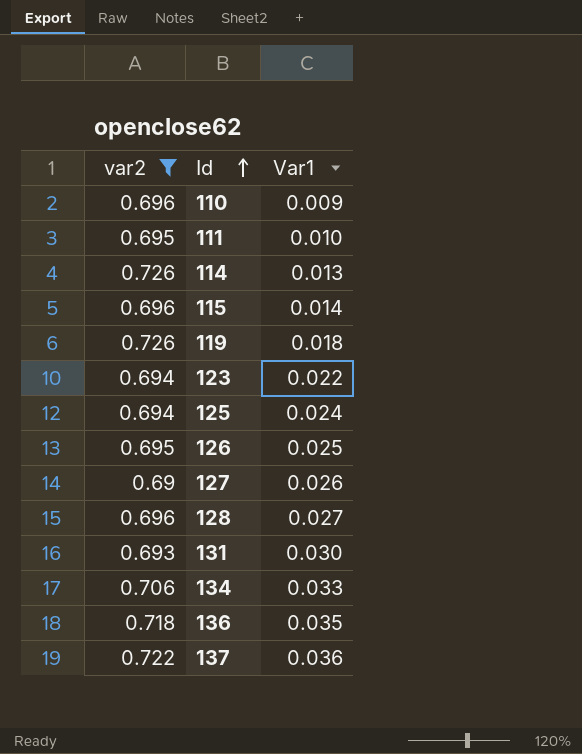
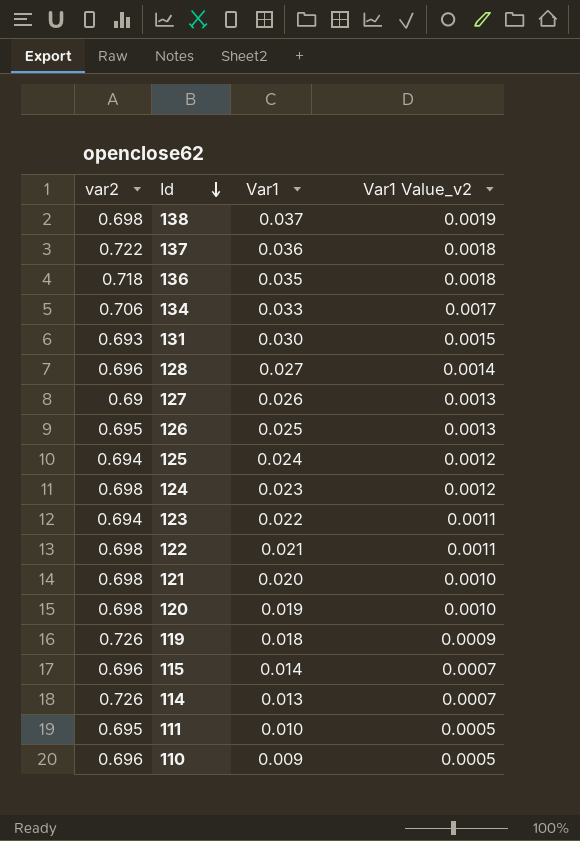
filter: var2 != 0.698 -> none
row order: Id ascending -> Id descending
column Var1 Value_v2 | formula: none -> [Var1] * 0.05

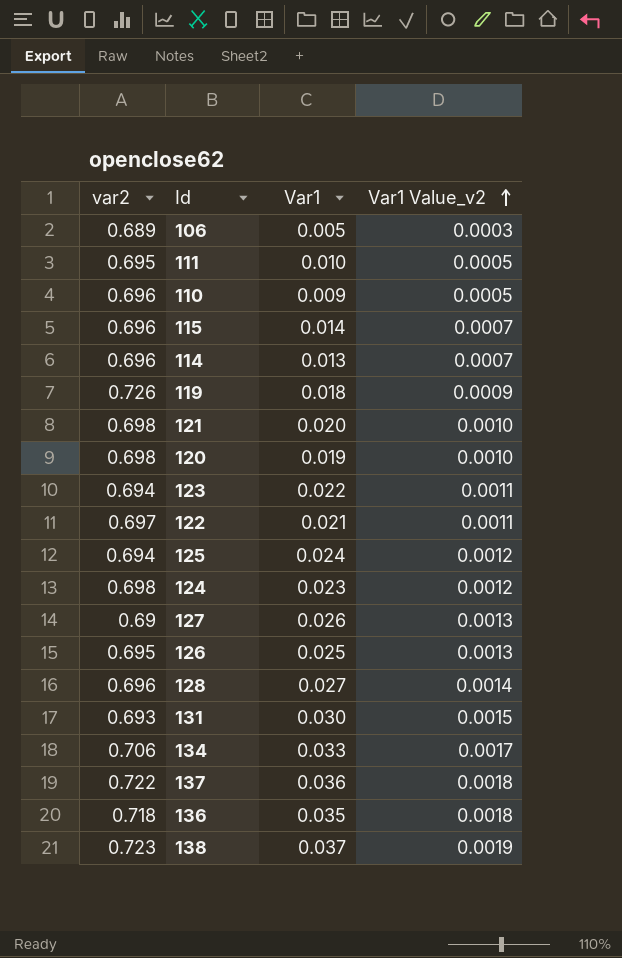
row order: Id descending -> Var1 Value_v2 ascending
row 106: none -> 0.689 | 0.005 | 0.0003
114 | var2: 0.726 -> 0.696
122 | var2: 0.698 -> 0.697
138 | var2: 0.698 -> 0.723

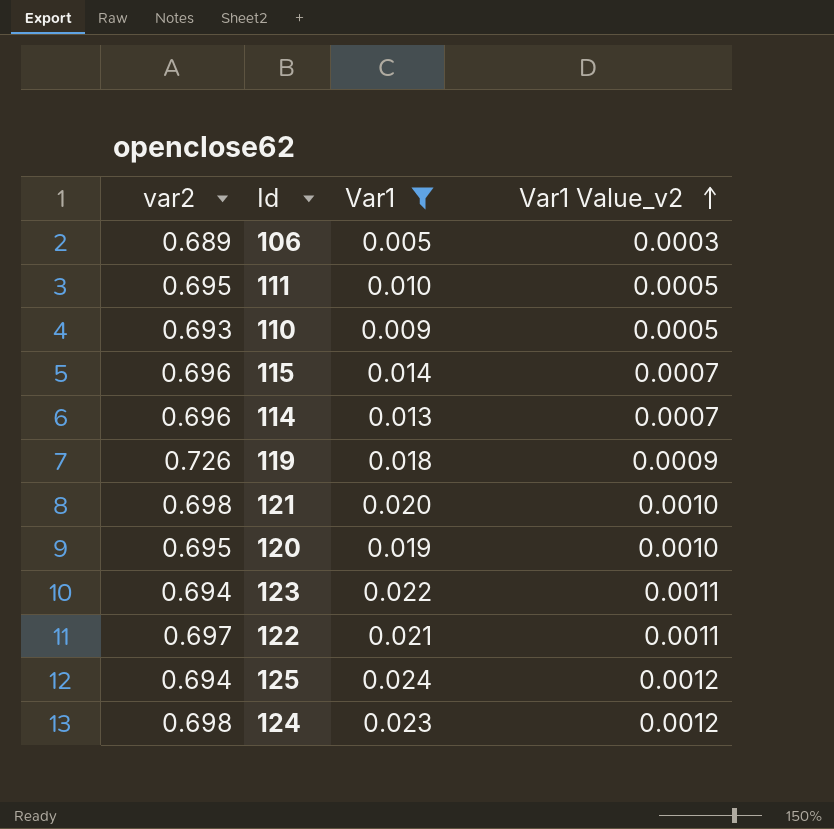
filter: none -> Var1 <= 0.024
110 | var2: 0.696 -> 0.693
120 | var2: 0.698 -> 0.695

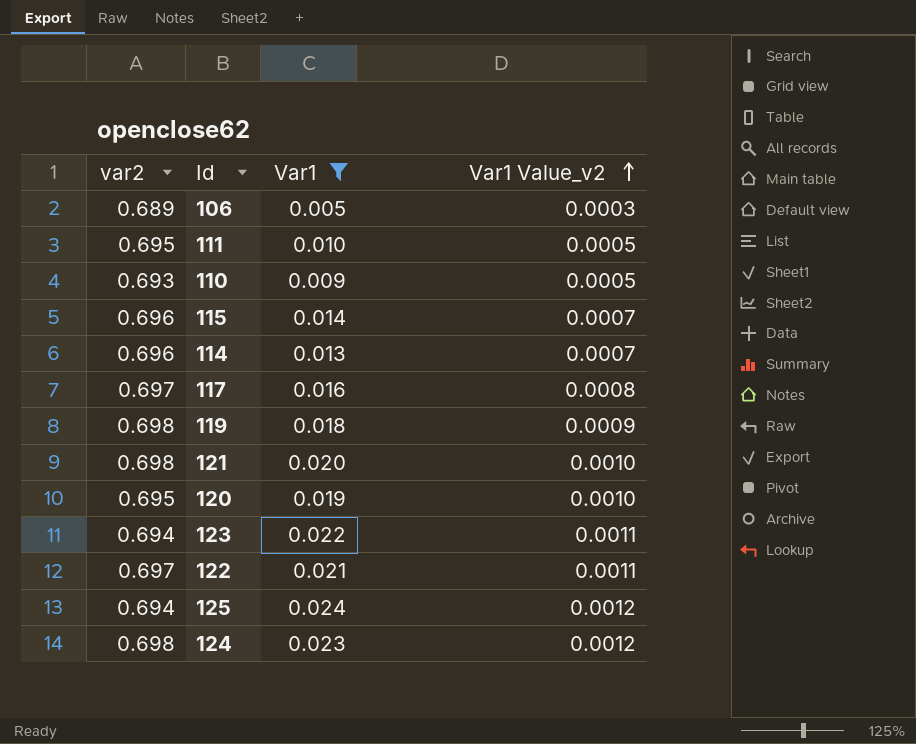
row 117: none -> 0.697 | 0.016 | 0.0008
119 | var2: 0.726 -> 0.698

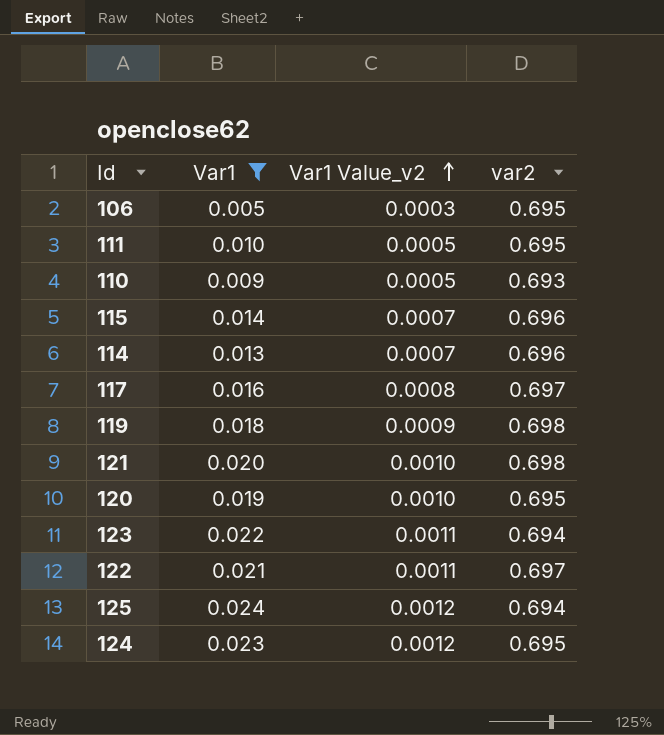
column var2 | position: 1 -> 4
106 | var2: 0.689 -> 0.695
124 | var2: 0.698 -> 0.695

